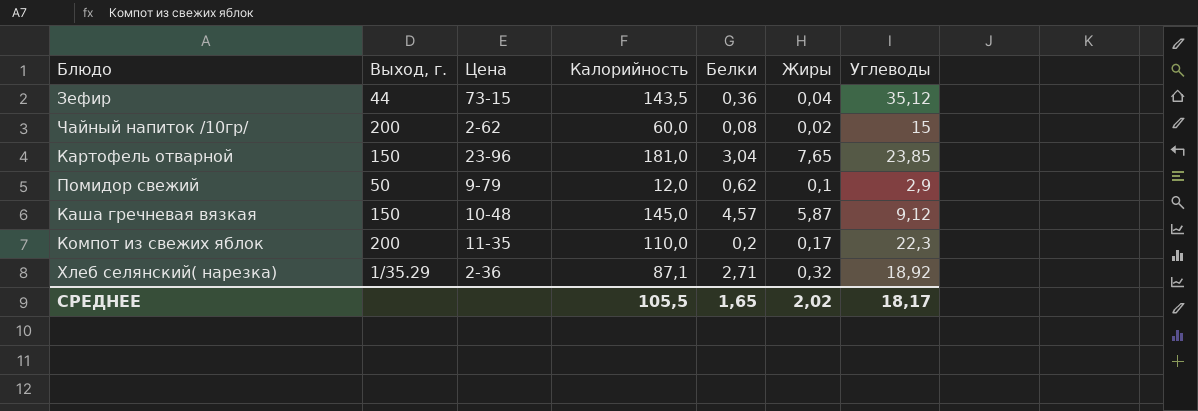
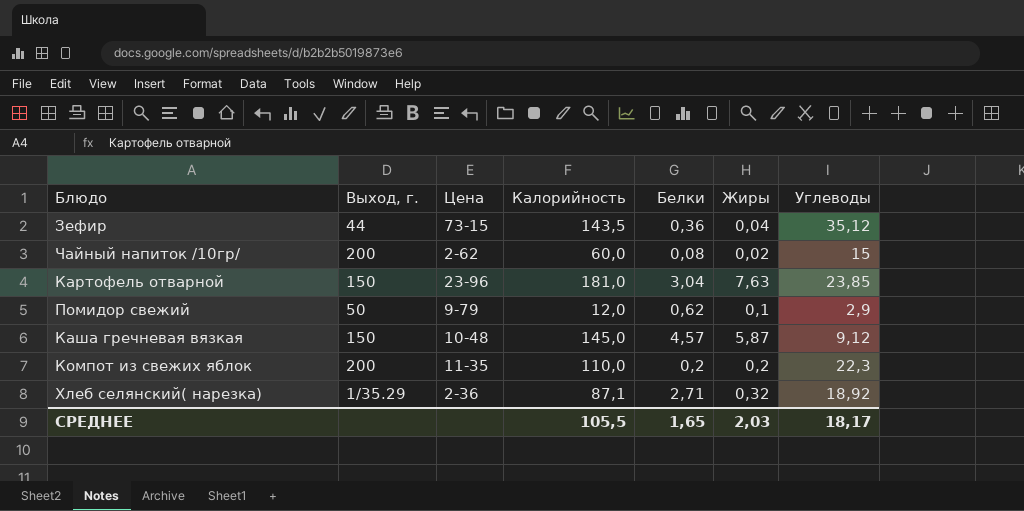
Картофель отварной | Жиры: 7,65 -> 7,63
Компот из свежих яблок | Жиры: 0,17 -> 0,2
СРЕДНЕЕ | Жиры: 2,02 -> 2,03

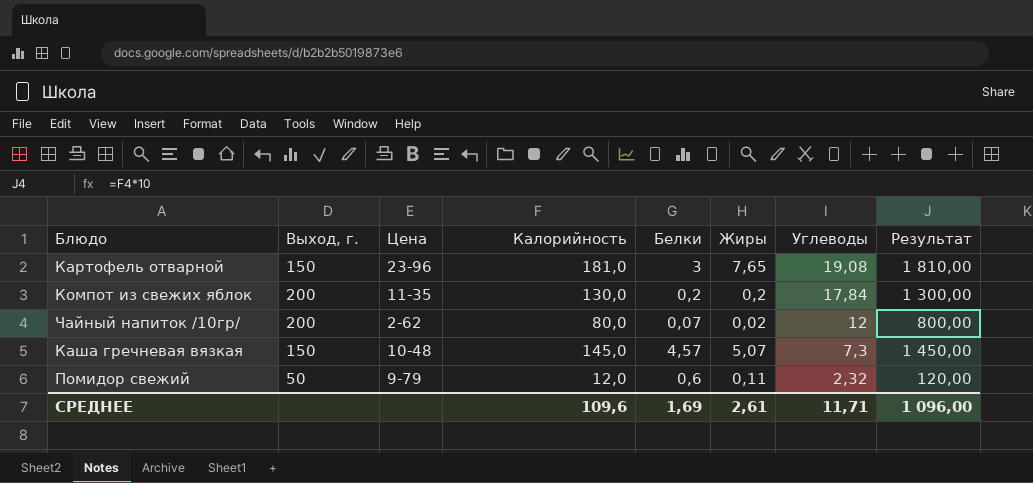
row order: none -> Углеводы descending
column Результат | formula: none -> [Калорийность] * 10
row Зефир: 44 | 73-15 | 143,5 | 0,36 | 0,04 | 35,12 -> none
row Хлеб селянский( нарезка): 1/35.29 | 2-36 | 87,1 | 2,71 | 0,32 | 18,92 -> none
Картофель отварной | Белки: 3,04 -> 3
Картофель отварной | Жиры: 7,63 -> 7,65
Картофель отварной | Углеводы: 23,85 -> 19,08
Компот из свежих яблок | Калорийность: 110,0 -> 130,0
Компот из свежих яблок | Углеводы: 22,3 -> 17,84
Чайный напиток /10гр/ | Калорийность: 60,0 -> 80,0
Чайный напиток /10гр/ | Белки: 0,08 -> 0,07
Чайный напиток /10гр/ | Углеводы: 15 -> 12
Каша гречневая вязкая | Жиры: 5,87 -> 5,07
Каша гречневая вязкая | Углеводы: 9,12 -> 7,3
Помидор свежий | Белки: 0,62 -> 0,6
Помидор свежий | Жиры: 0,1 -> 0,11
Помидор свежий | Углеводы: 2,9 -> 2,32
СРЕДНЕЕ | Калорийность: 105,5 -> 109,6
СРЕДНЕЕ | Белки: 1,65 -> 1,69
СРЕДНЕЕ | Жиры: 2,03 -> 2,61
СРЕДНЕЕ | Углеводы: 18,17 -> 11,71

